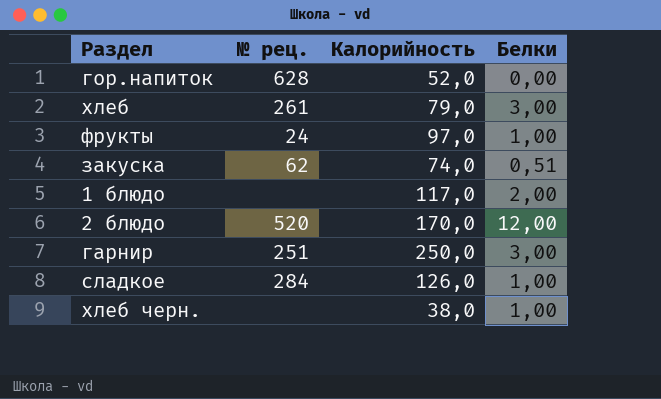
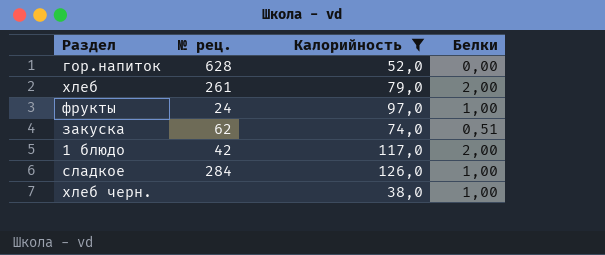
filter: none -> Калорийность <= 126,0
хлеб | Белки: 3,00 -> 2,00
1 блюдо | № рец.: none -> 42

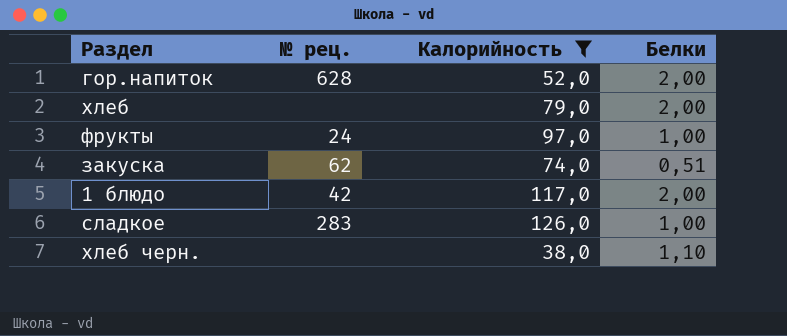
гор.напиток | Белки: 0,00 -> 2,00
хлеб | № рец.: 261 -> none
сладкое | № рец.: 284 -> 283
хлеб черн. | Белки: 1,00 -> 1,10

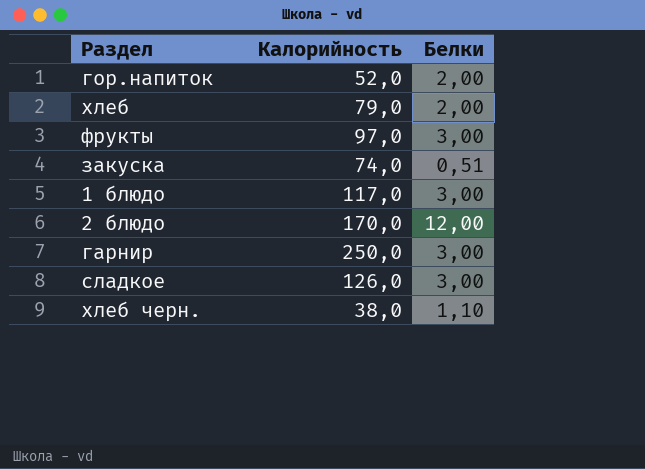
filter: Калорийность <= 126,0 -> none
column № рец. | position: 2 -> none
фрукты | Белки: 1,00 -> 3,00
1 блюдо | Белки: 2,00 -> 3,00
сладкое | Белки: 1,00 -> 3,00

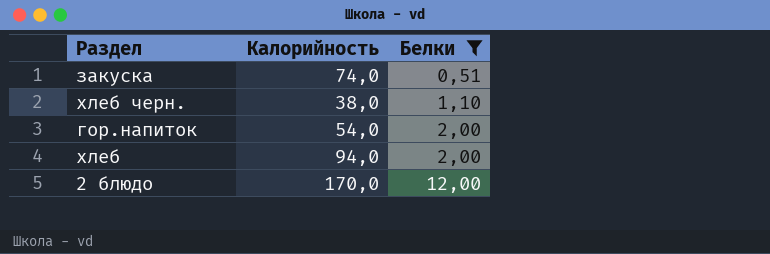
filter: none -> Белки != 3,00
row order: none -> Белки ascending
гор.напиток | Калорийность: 52,0 -> 54,0
хлеб | Калорийность: 79,0 -> 94,0

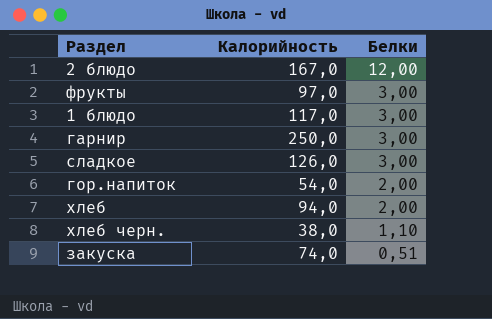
filter: Белки != 3,00 -> none
row order: Белки ascending -> Белки descending
2 блюдо | Калорийность: 170,0 -> 167,0

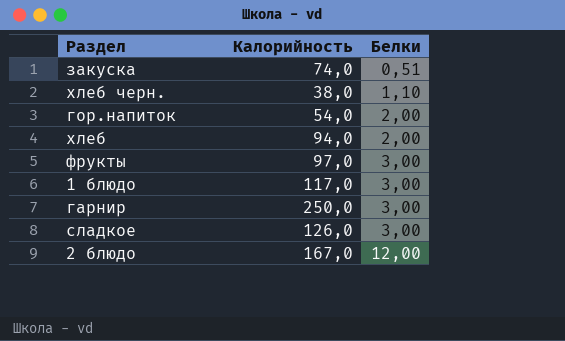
row order: Белки descending -> Белки ascending

